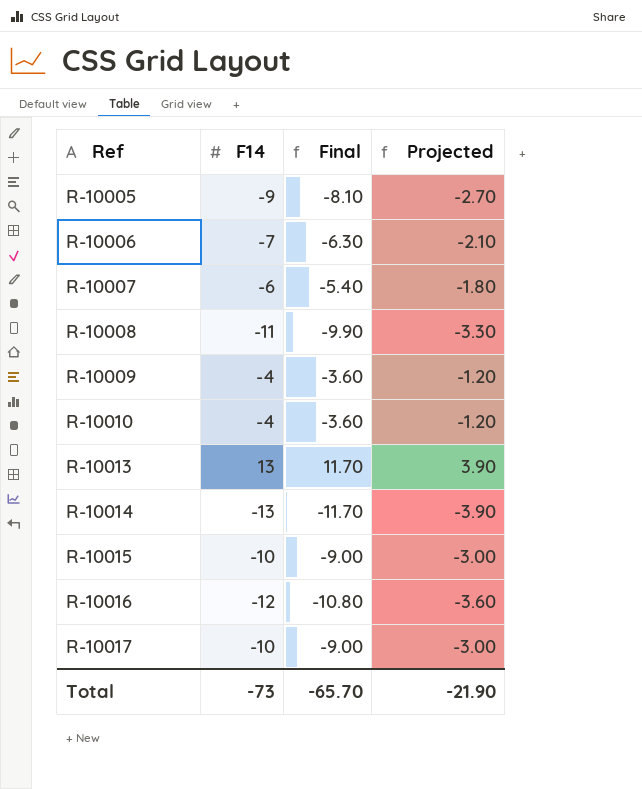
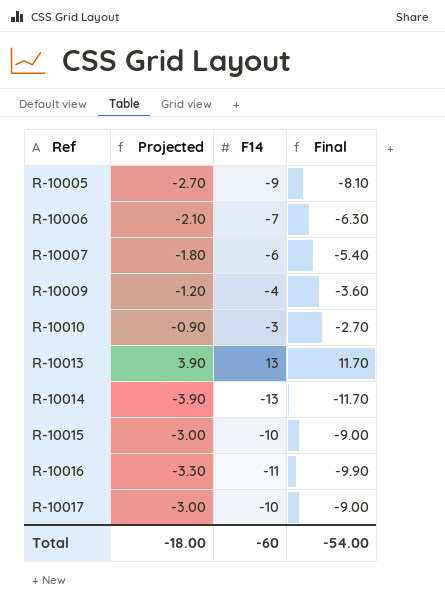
column Projected | position: 4 -> 2
row R-10008: -11 | -9.90 | -3.30 -> none
R-10010 | Projected: -1.20 -> -0.90
R-10010 | F14: -4 -> -3
R-10010 | Final: -3.60 -> -2.70
R-10016 | Projected: -3.60 -> -3.30
R-10016 | F14: -12 -> -11
R-10016 | Final: -10.80 -> -9.90
Total | Projected: -21.90 -> -18.00
Total | F14: -73 -> -60
Total | Final: -65.70 -> -54.00

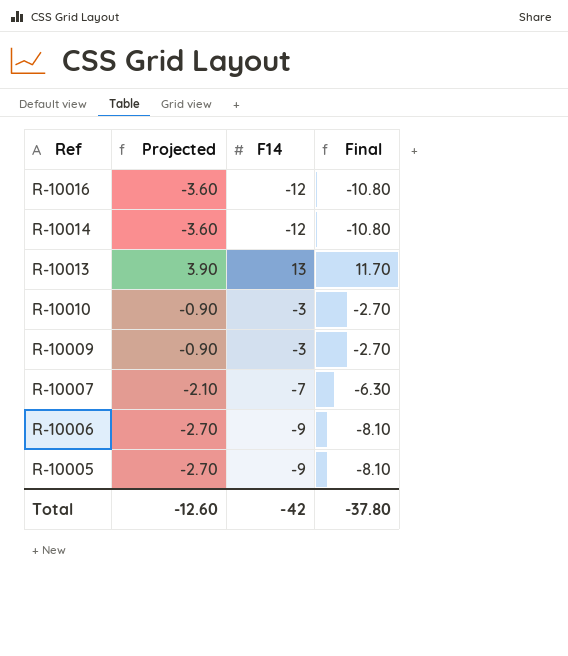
row order: Ref ascending -> Ref descending
row R-10015: -3.00 | -10 | -9.00 -> none
row R-10017: -3.00 | -10 | -9.00 -> none
R-10016 | Projected: -3.30 -> -3.60
R-10016 | F14: -11 -> -12
R-10016 | Final: -9.90 -> -10.80
R-10014 | Projected: -3.90 -> -3.60
R-10014 | F14: -13 -> -12
R-10014 | Final: -11.70 -> -10.80
R-10009 | Projected: -1.20 -> -0.90
R-10009 | F14: -4 -> -3
R-10009 | Final: -3.60 -> -2.70
R-10007 | Projected: -1.80 -> -2.10
R-10007 | F14: -6 -> -7
R-10007 | Final: -5.40 -> -6.30
R-10006 | Projected: -2.10 -> -2.70
R-10006 | F14: -7 -> -9
R-10006 | Final: -6.30 -> -8.10
Total | Projected: -18.00 -> -12.60
Total | F14: -60 -> -42
Total | Final: -54.00 -> -37.80

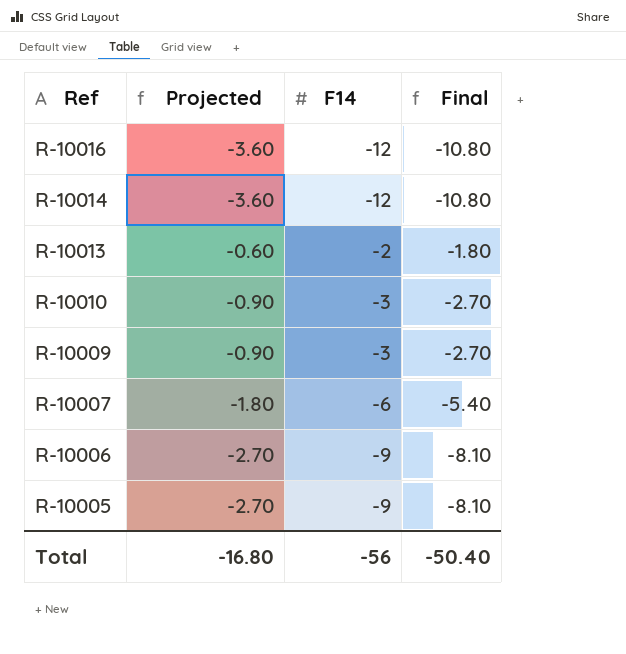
R-10013 | Projected: 3.90 -> -0.60
R-10013 | F14: 13 -> -2
R-10013 | Final: 11.70 -> -1.80
R-10007 | Projected: -2.10 -> -1.80
R-10007 | F14: -7 -> -6
R-10007 | Final: -6.30 -> -5.40
Total | Projected: -12.60 -> -16.80
Total | F14: -42 -> -56
Total | Final: -37.80 -> -50.40

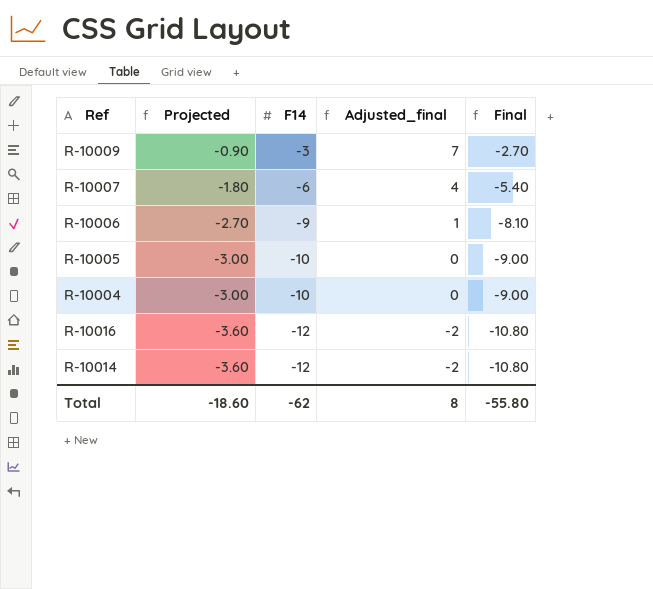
row order: Ref descending -> Projected descending
column Adjusted_final | formula: none -> [F14] + 10
row R-10013: -0.60 | -2 | -1.80 -> none
row R-10010: -0.90 | -3 | -2.70 -> none
R-10005 | Projected: -2.70 -> -3.00
R-10005 | F14: -9 -> -10
R-10005 | Final: -8.10 -> -9.00
row R-10004: none -> -3.00 | -10 | 0 | -9.00
Total | Projected: -16.80 -> -18.60
Total | F14: -56 -> -62
Total | Final: -50.40 -> -55.80

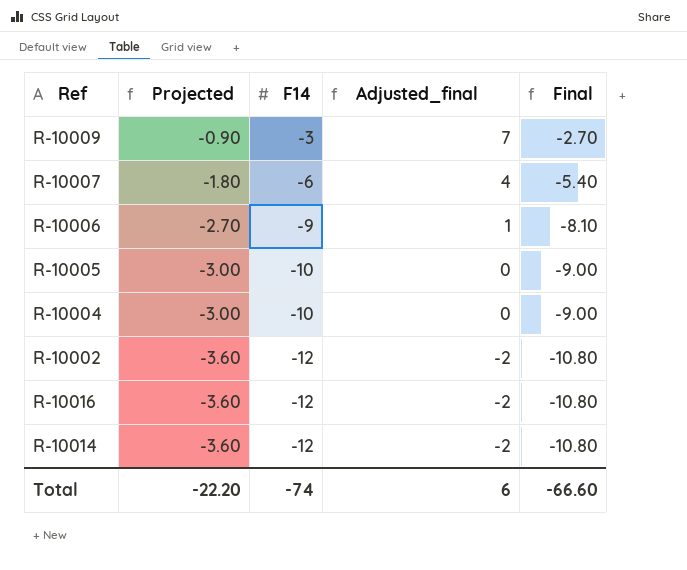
row R-10002: none -> -3.60 | -12 | -2 | -10.80
Total | Projected: -18.60 -> -22.20
Total | F14: -62 -> -74
Total | Adjusted_final: 8 -> 6
Total | Final: -55.80 -> -66.60

